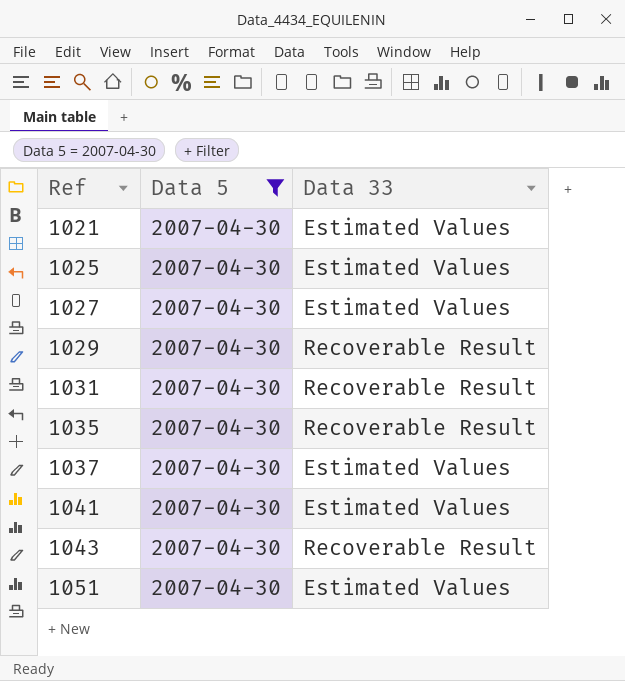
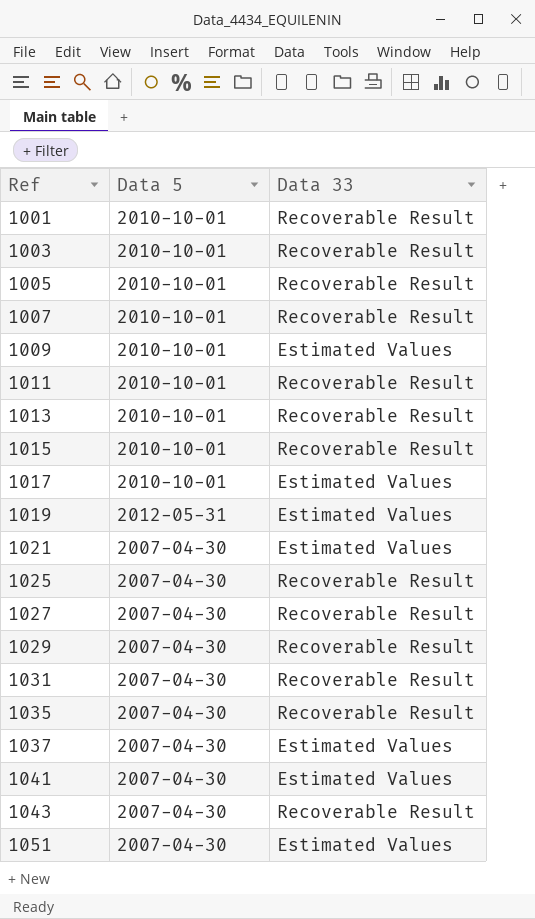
filter: Data 5 = 2007-04-30 -> none
1025 | Data 33: Estimated Values -> Recoverable Result
1027 | Data 33: Estimated Values -> Recoverable Result

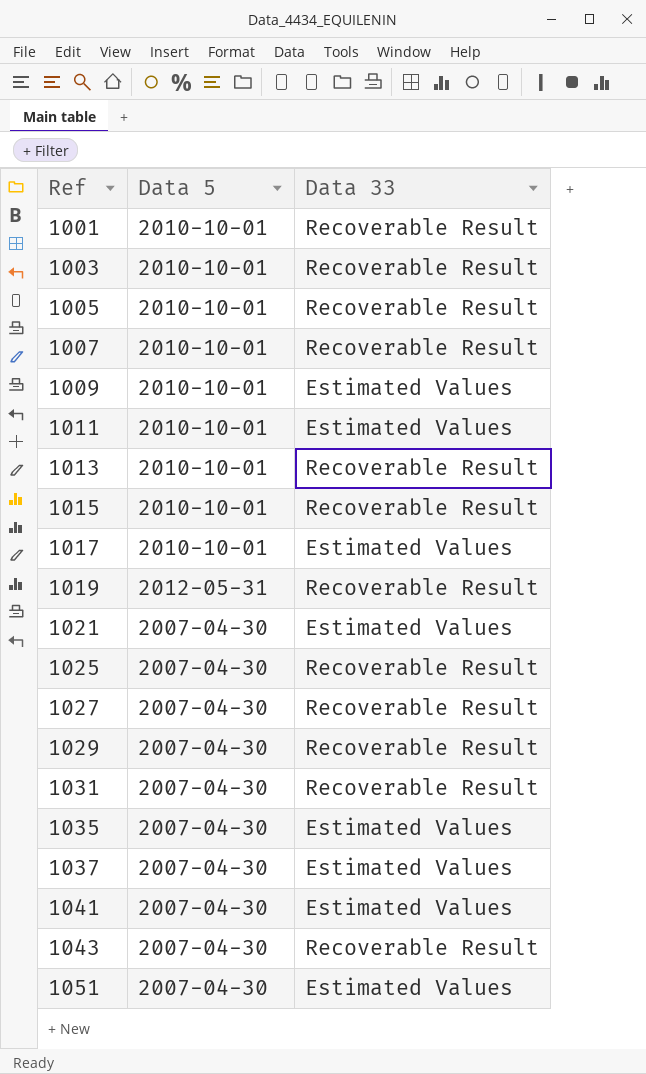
1011 | Data 33: Recoverable Result -> Estimated Values
1019 | Data 33: Estimated Values -> Recoverable Result
1035 | Data 33: Recoverable Result -> Estimated Values

